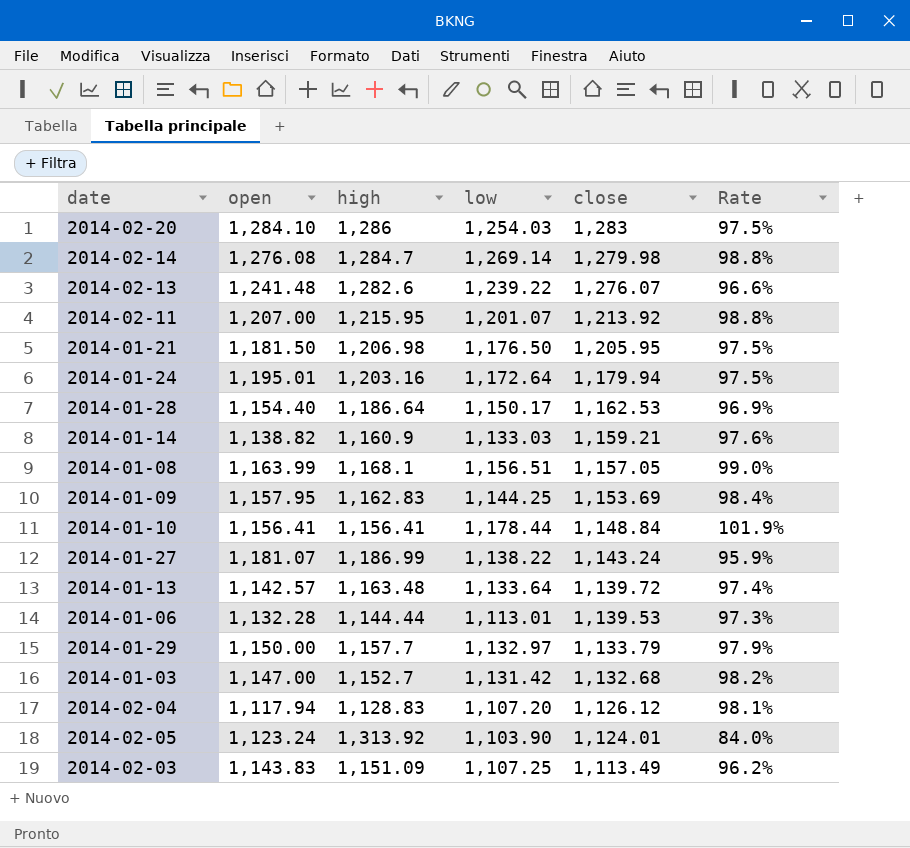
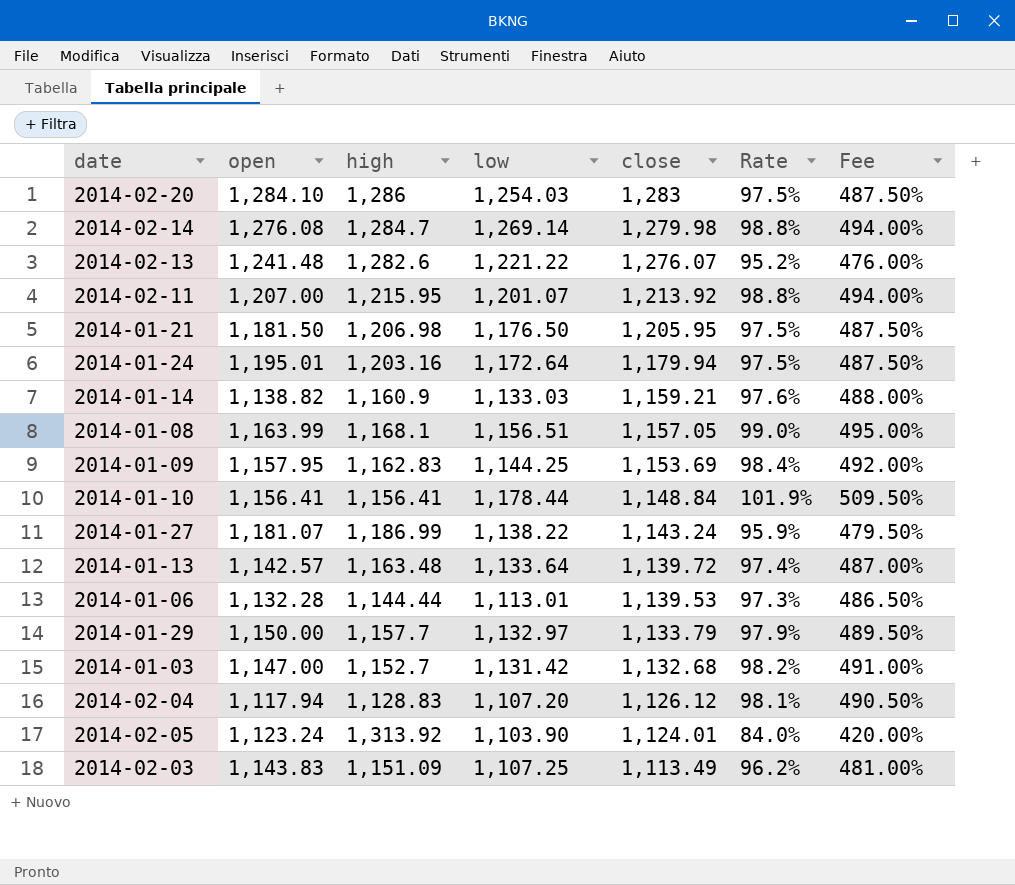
column Fee | formula: none -> [Rate] * 5
row 2014-01-28: 1,154.40 | 1,186.64 | 1,150.17 | 1,162.53 | 96.9% -> none
2014-02-13 | low: 1,239.22 -> 1,221.22
2014-02-13 | Rate: 96.6% -> 95.2%

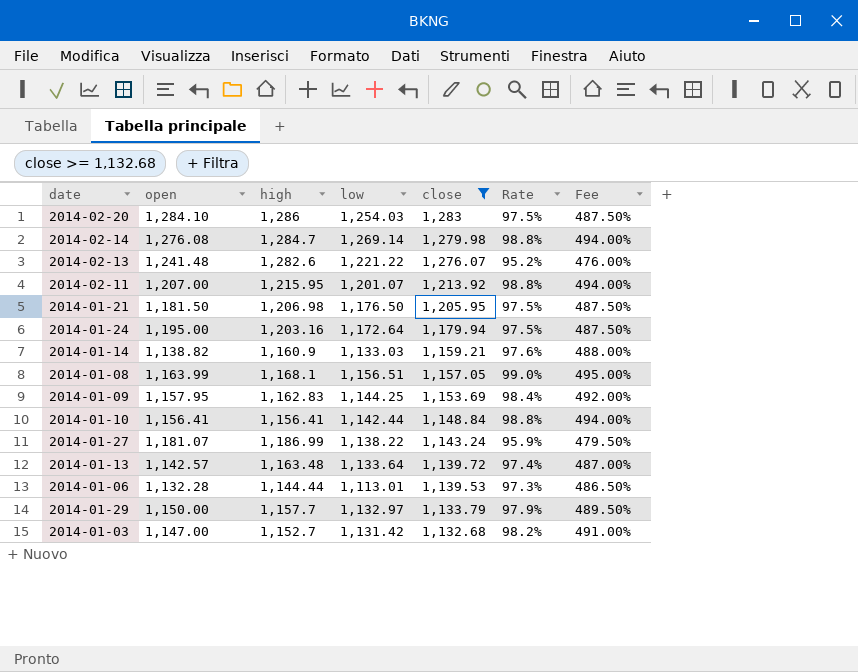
filter: none -> close >= 1,132.68
2014-01-24 | open: 1,195.01 -> 1,195.00
2014-01-10 | low: 1,178.44 -> 1,142.44
2014-01-10 | Rate: 101.9% -> 98.8%
2014-01-10 | Fee: 509.50% -> 494.00%

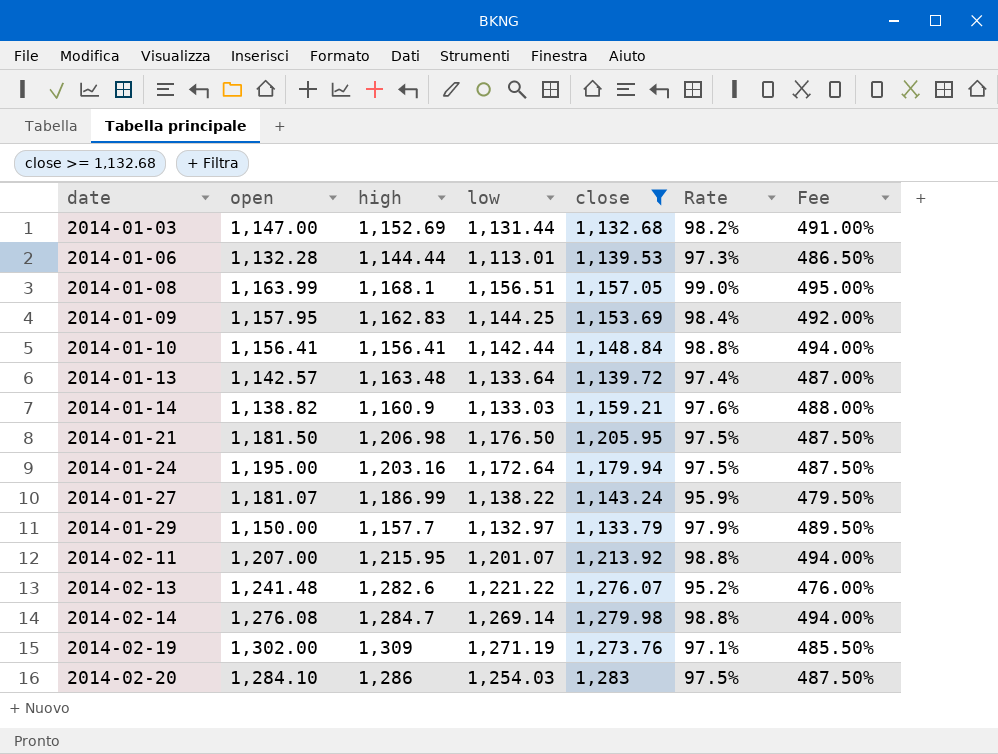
row order: close descending -> date ascending
2014-01-03 | high: 1,152.7 -> 1,152.69
2014-01-03 | low: 1,131.42 -> 1,131.44
row 2014-02-19: none -> 1,302.00 | 1,309 | 1,271.19 | 1,273.76 | 97.1% | 485.50%

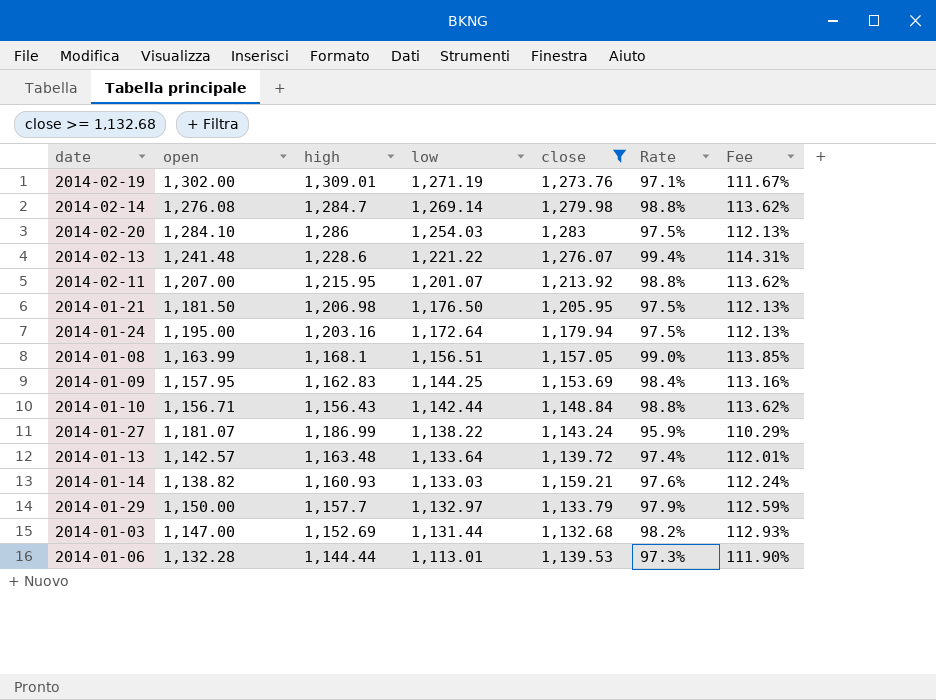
row order: date ascending -> low descending
column Fee | formula: [Rate] * 5 -> [Rate] * 1.15
2014-02-19 | high: 1,309 -> 1,309.01
2014-02-13 | high: 1,282.6 -> 1,228.6
2014-02-13 | Rate: 95.2% -> 99.4%
2014-01-10 | open: 1,156.41 -> 1,156.71
2014-01-10 | high: 1,156.41 -> 1,156.43
2014-01-14 | high: 1,160.9 -> 1,160.93

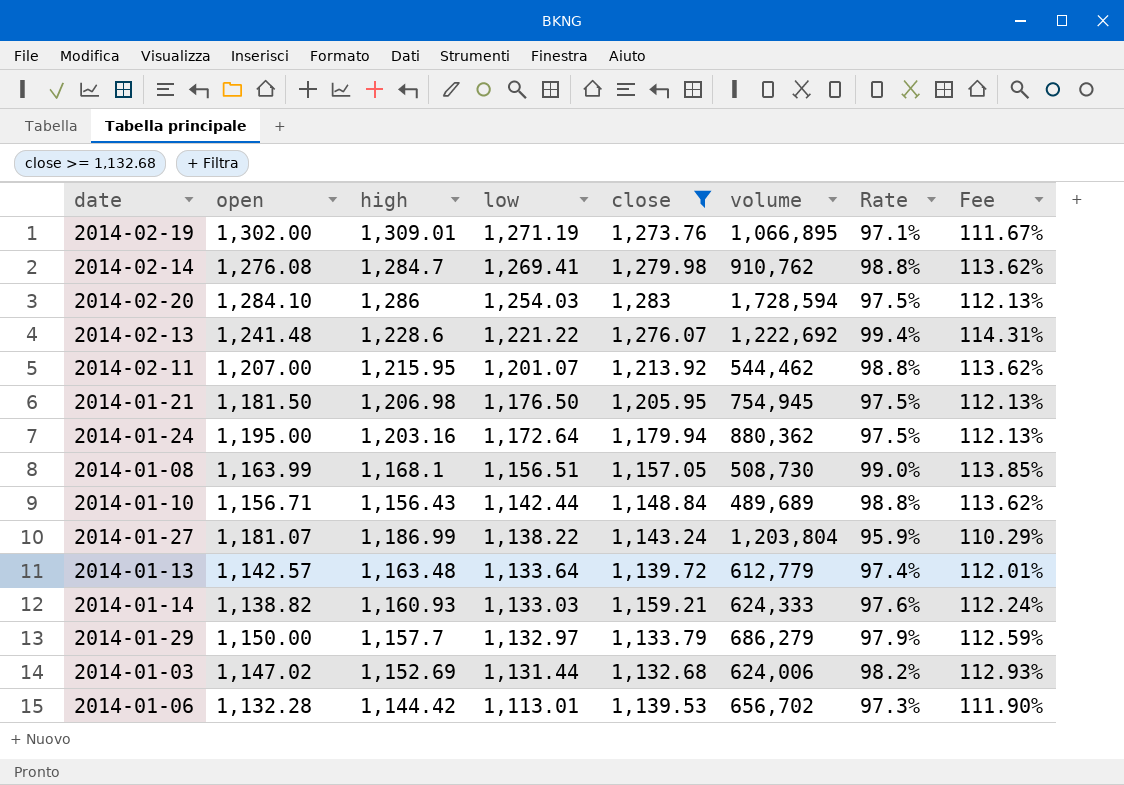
column volume | position: none -> 6
row 2014-01-09: 1,157.95 | 1,162.83 | 1,144.25 | 1,153.69 | 98.4% | 113.16% -> none
2014-02-14 | low: 1,269.14 -> 1,269.41
2014-01-03 | open: 1,147.00 -> 1,147.02
2014-01-06 | high: 1,144.44 -> 1,144.42

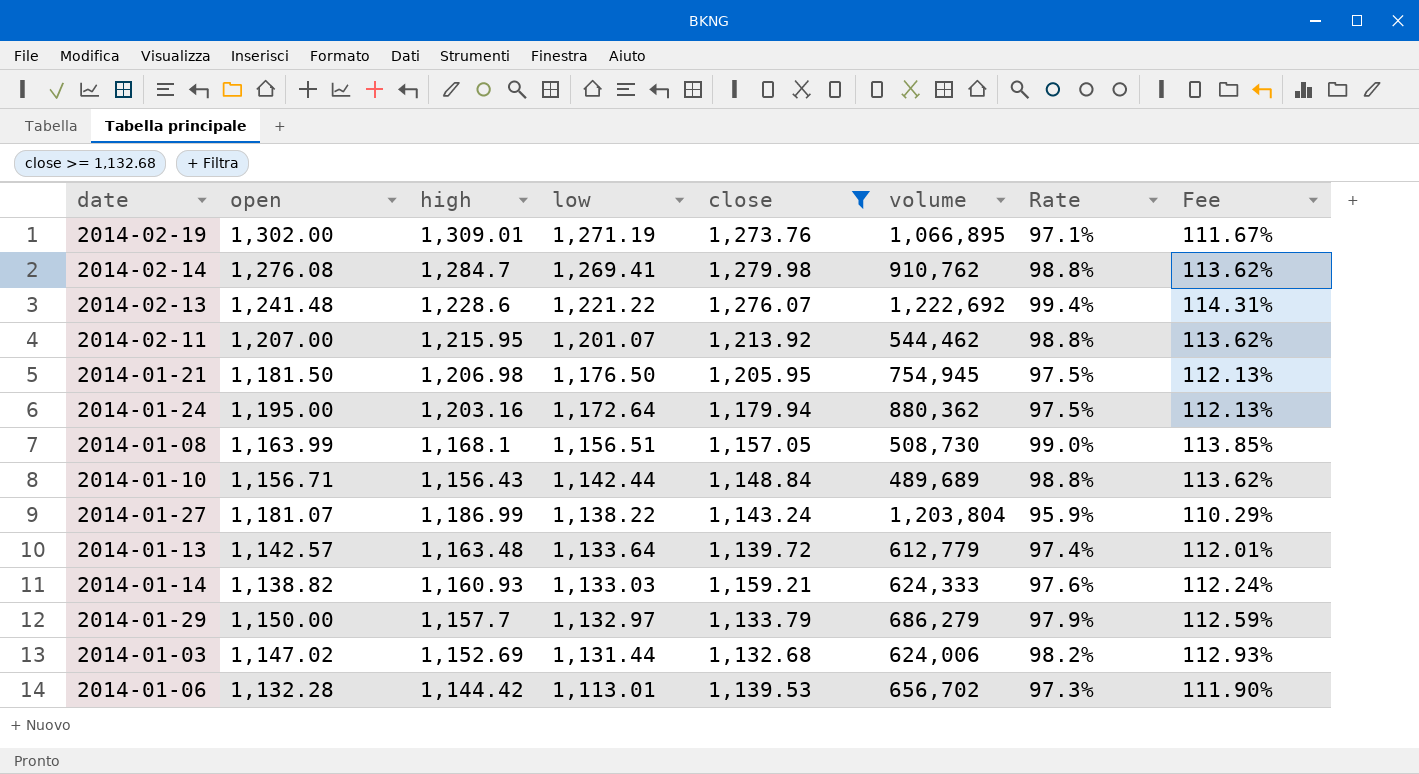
row 2014-02-20: 1,284.10 | 1,286 | 1,254.03 | 1,283 | 1,728,594 | 97.5% | 112.13% -> none

